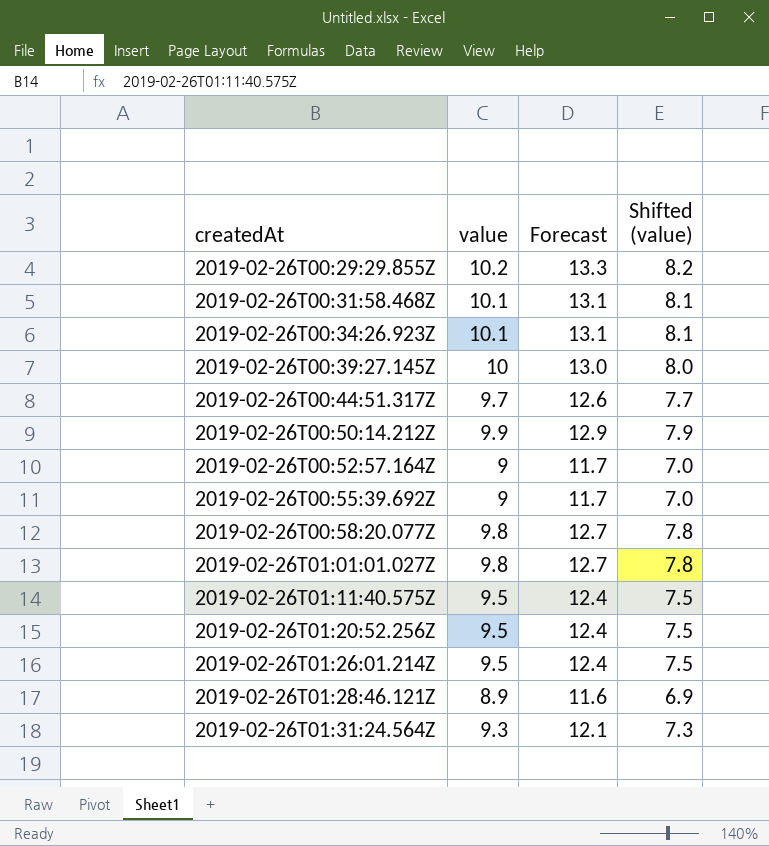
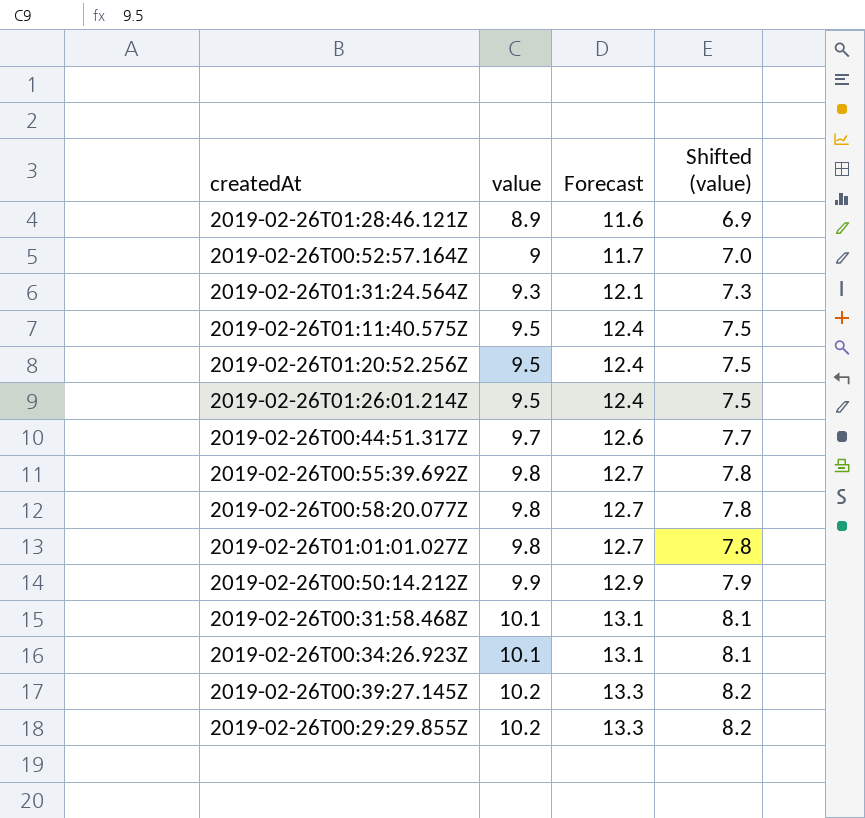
row order: createdAt ascending -> value ascending
2019-02-26T00:55:39.692Z | value: 9 -> 9.8
2019-02-26T00:55:39.692Z | Forecast: 11.7 -> 12.7
2019-02-26T00:55:39.692Z | Shifted (value): 7.0 -> 7.8
2019-02-26T00:39:27.145Z | value: 10 -> 10.2
2019-02-26T00:39:27.145Z | Forecast: 13.0 -> 13.3
2019-02-26T00:39:27.145Z | Shifted (value): 8.0 -> 8.2

